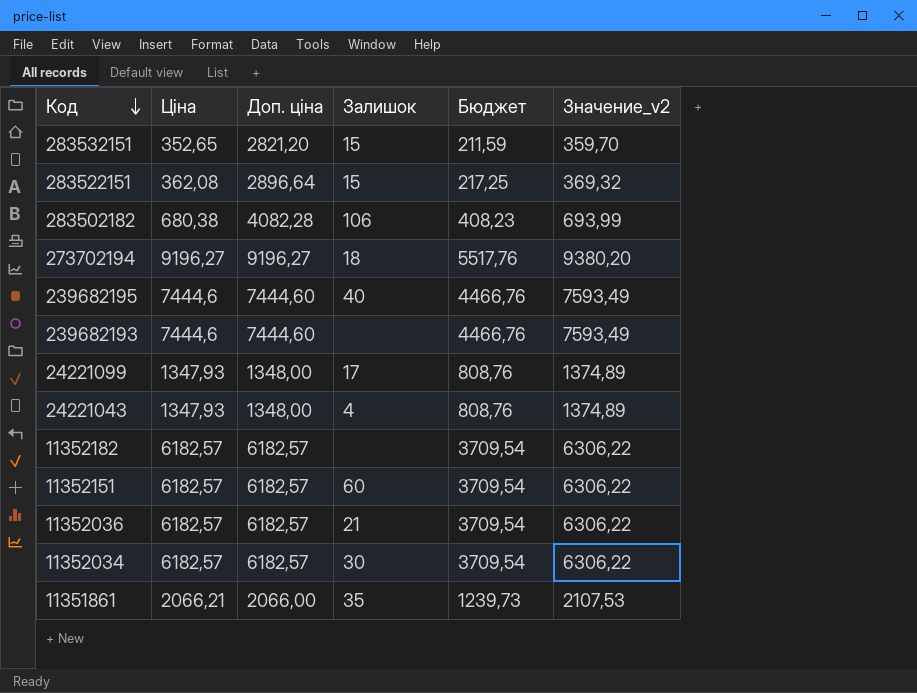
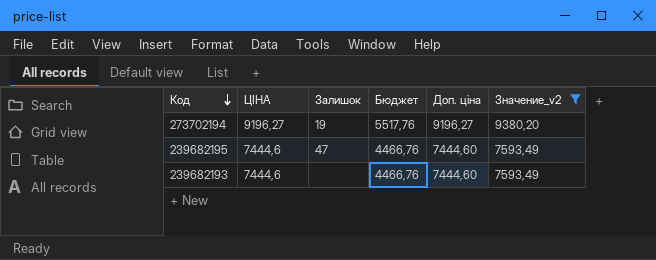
filter: none -> Значение_v2 >= 7593,49
column name: Ціна -> ЦІНА
column Доп. ціна | position: 3 -> 5
273702194 | Залишок: 18 -> 19
239682195 | Залишок: 40 -> 47

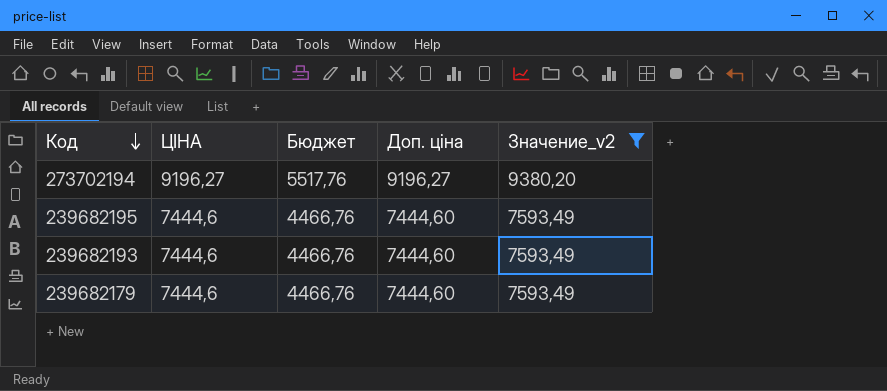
column Залишок | position: 3 -> none
row 239682179: none -> 7444,6 | 4466,76 | 7444,60 | 7593,49

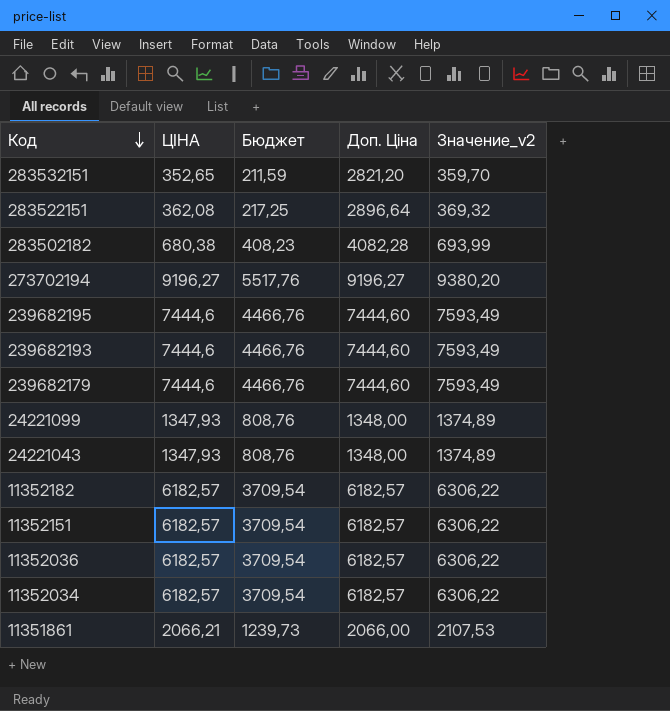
filter: Значение_v2 >= 7593,49 -> none
column name: Доп. ціна -> Доп. Ціна

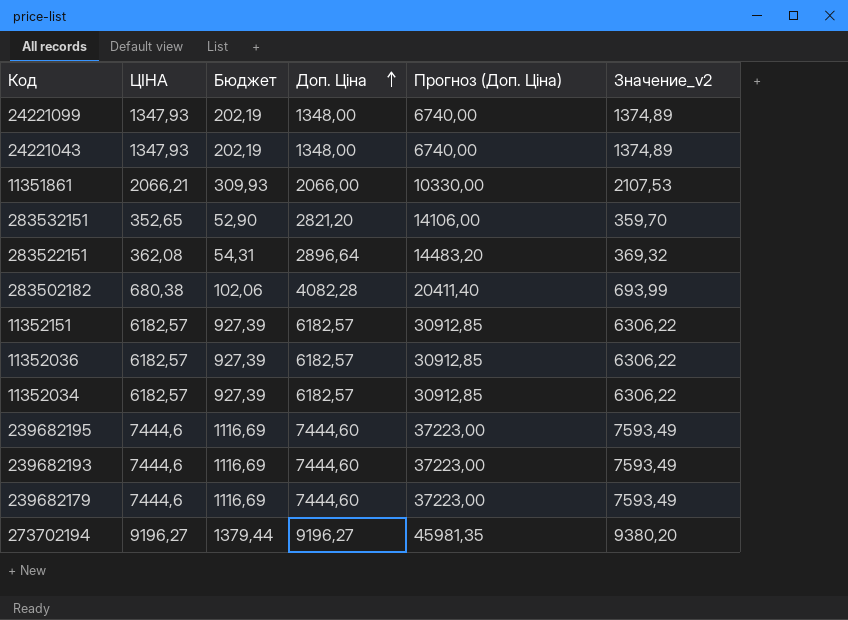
row order: Код descending -> Доп. Ціна ascending
column Бюджет | formula: [ЦІНА] * 0,6 -> [ЦІНА] * 0,15
column Прогноз (Доп. Ціна) | formula: none -> [Доп. Ціна] * 5
row 11352182: 6182,57 | 3709,54 | 6182,57 | 6306,22 -> none

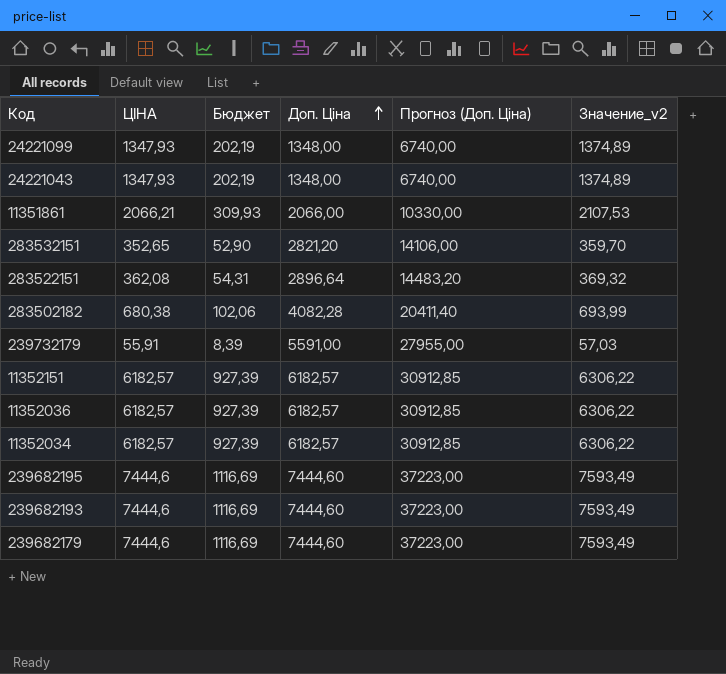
row 273702194: 9196,27 | 1379,44 | 9196,27 | 45981,35 | 9380,20 -> none
row 239732179: none -> 55,91 | 8,39 | 5591,00 | 27955,00 | 57,03

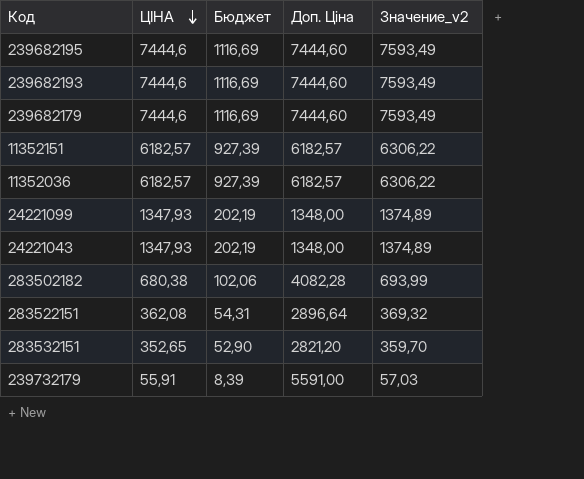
row order: Доп. Ціна ascending -> ЦІНА descending
column Прогноз (Доп. Ціна) | formula: [Доп. Ціна] * 5 -> none
row 11351861: 2066,21 | 309,93 | 2066,00 | 10330,00 | 2107,53 -> none
row 11352034: 6182,57 | 927,39 | 6182,57 | 30912,85 | 6306,22 -> none

